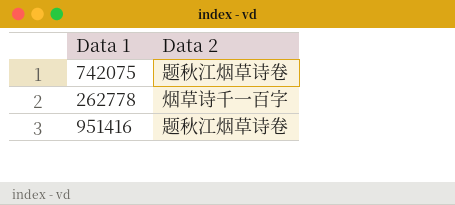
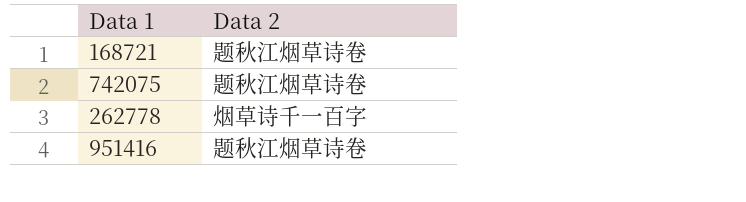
row 168721: none -> 题秋江烟草诗卷

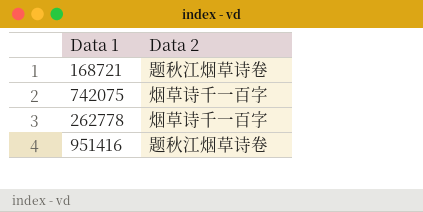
742075 | Data 2: 题秋江烟草诗卷 -> 烟草诗千一百字

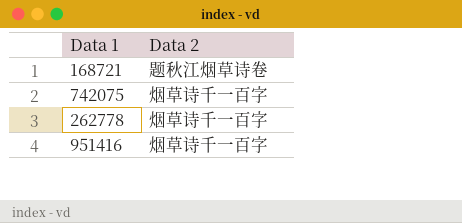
951416 | Data 2: 题秋江烟草诗卷 -> 烟草诗千一百字

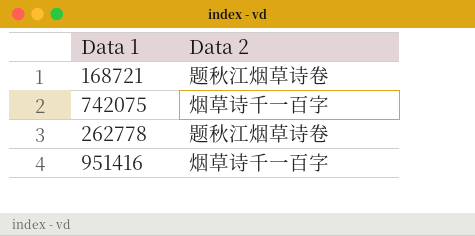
262778 | Data 2: 烟草诗千一百字 -> 题秋江烟草诗卷

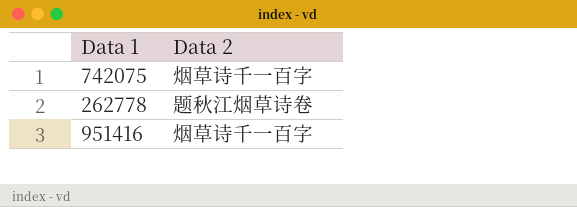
row 168721: 题秋江烟草诗卷 -> none

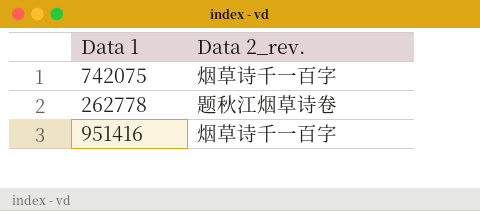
column name: Data 2 -> Data 2_rev.

